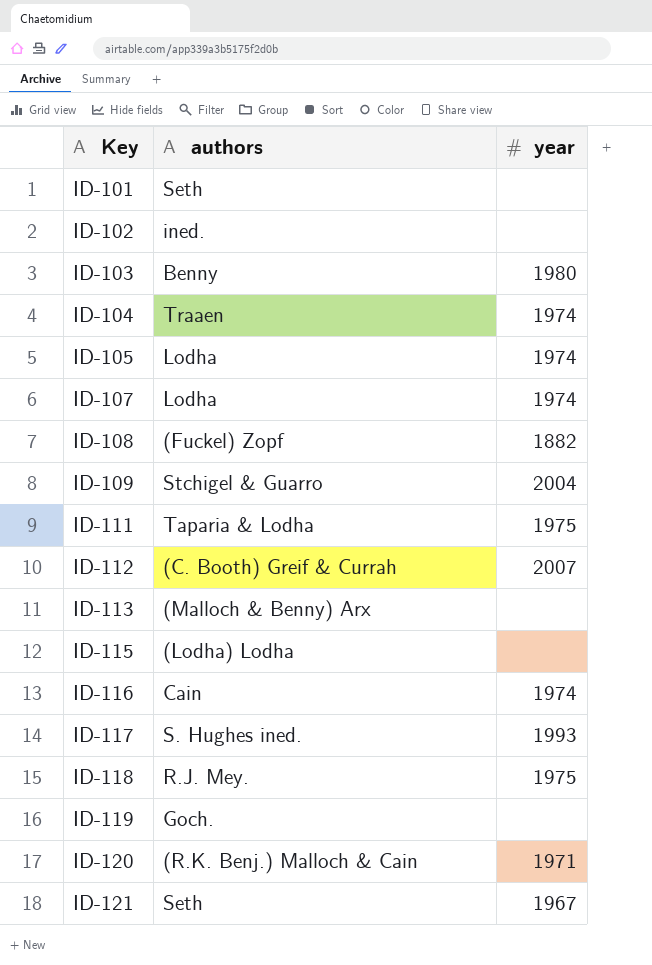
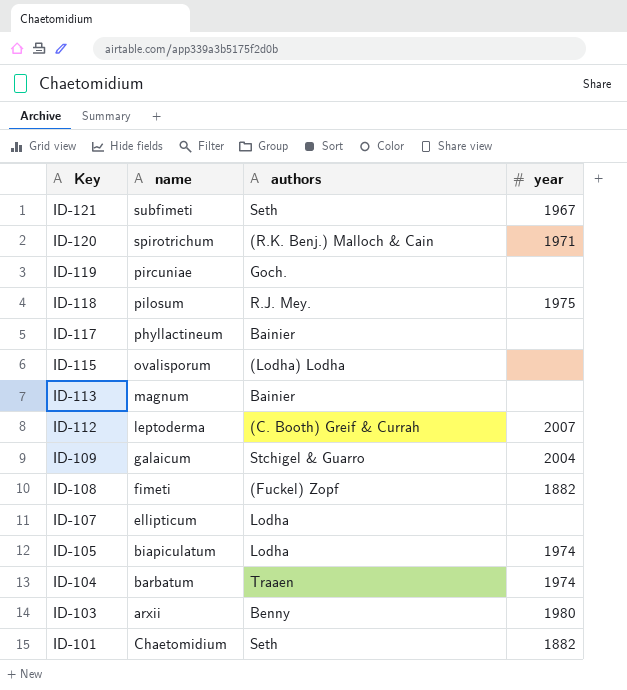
row order: Key ascending -> Key descending
column name | position: none -> 2
row ID-102: ined. | none -> none
row ID-111: Taparia & Lodha | 1975 -> none
row ID-116: Cain | 1974 -> none
ID-117 | authors: S. Hughes ined. -> Bainier
ID-117 | year: 1993 -> none
ID-113 | authors: (Malloch & Benny) Arx -> Bainier
ID-107 | year: 1974 -> none
ID-101 | year: none -> 1882

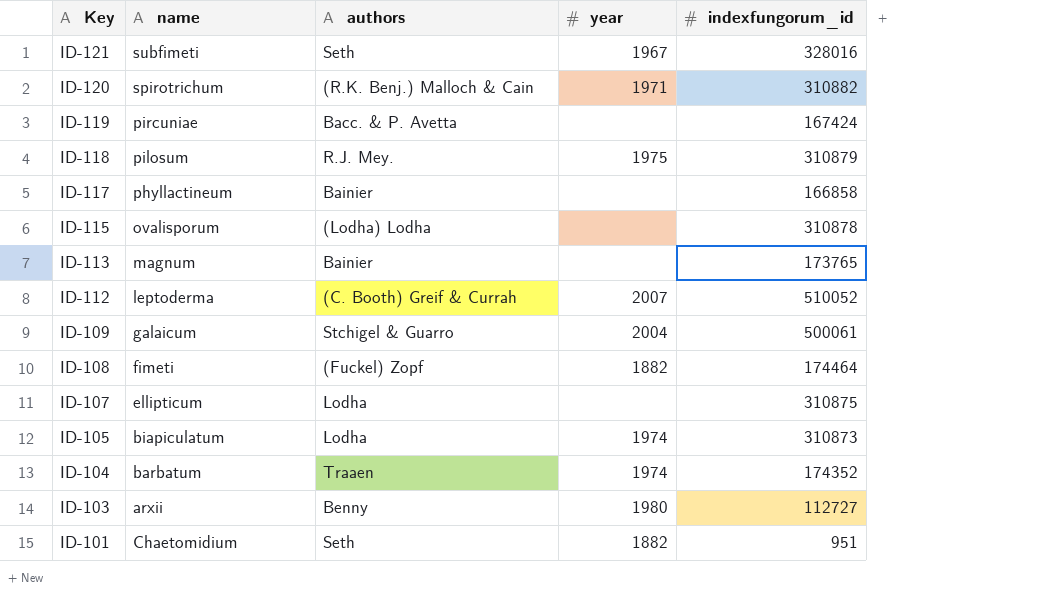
column indexfungorum_id | position: none -> 5
ID-119 | authors: Goch. -> Bacc. & P. Avetta

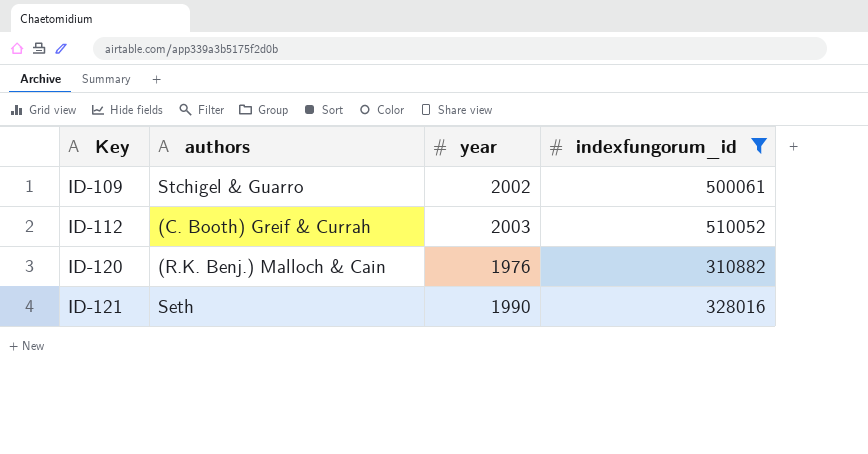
filter: none -> indexfungorum_id >= 310882
row order: Key descending -> Key ascending
column name | position: 2 -> none
ID-109 | year: 2004 -> 2002
ID-112 | year: 2007 -> 2003
ID-120 | year: 1971 -> 1976
ID-121 | year: 1967 -> 1990

